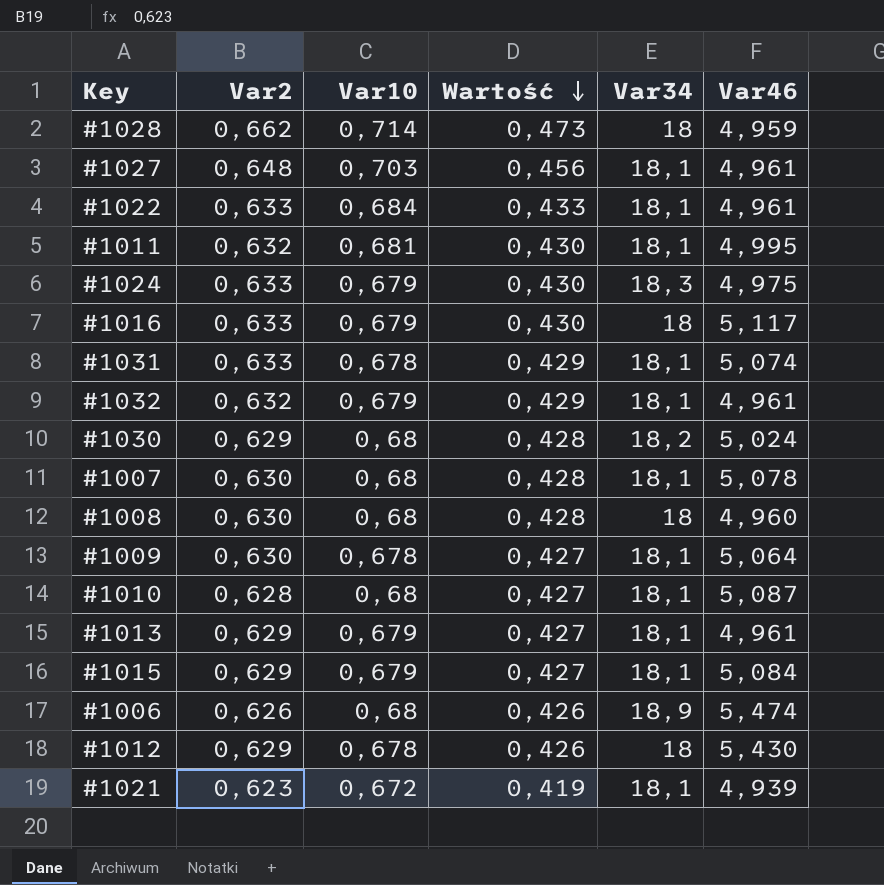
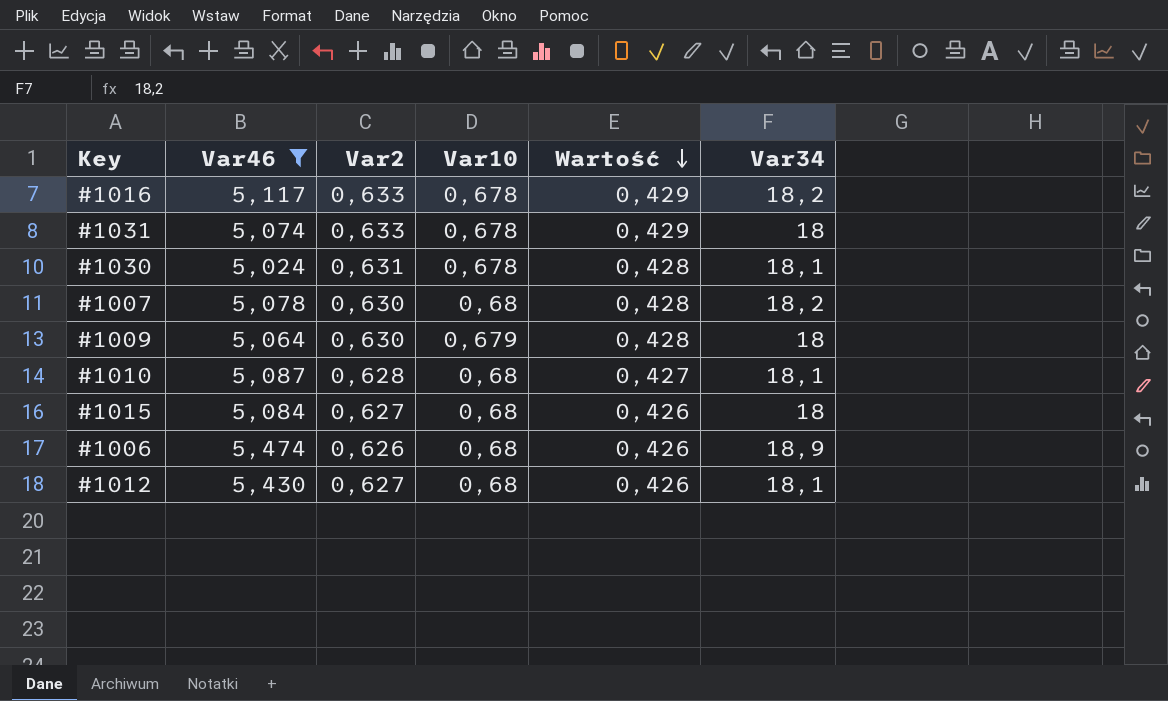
filter: none -> Var46 >= 5,024
column Var46 | position: 6 -> 2
#1016 | Var10: 0,679 -> 0,678
#1016 | Wartość: 0,430 -> 0,429
#1016 | Var34: 18 -> 18,2
#1031 | Var34: 18,1 -> 18
#1030 | Var2: 0,629 -> 0,631
#1030 | Var10: 0,68 -> 0,678
#1030 | Var34: 18,2 -> 18,1
#1007 | Var34: 18,1 -> 18,2
#1009 | Var10: 0,678 -> 0,679
#1009 | Wartość: 0,427 -> 0,428
#1009 | Var34: 18,1 -> 18
#1015 | Var2: 0,629 -> 0,627
#1015 | Var10: 0,679 -> 0,68
#1015 | Wartość: 0,427 -> 0,426
#1015 | Var34: 18,1 -> 18
#1012 | Var2: 0,629 -> 0,627
#1012 | Var10: 0,678 -> 0,68
#1012 | Var34: 18 -> 18,1

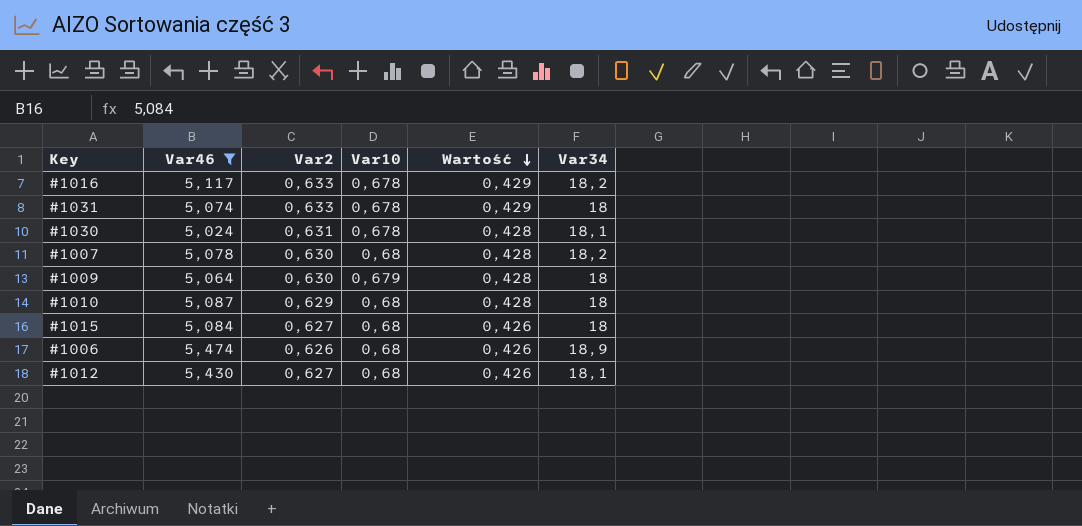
#1010 | Var2: 0,628 -> 0,629
#1010 | Wartość: 0,427 -> 0,428
#1010 | Var34: 18,1 -> 18

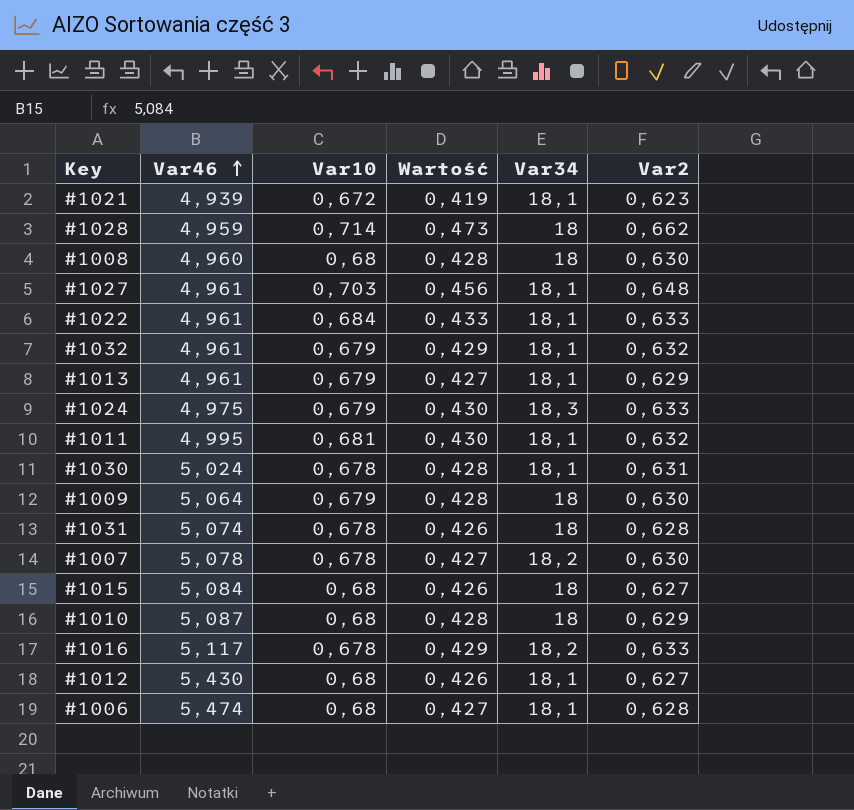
filter: Var46 >= 5,024 -> none
row order: Wartość descending -> Var46 ascending
column Var2 | position: 3 -> 6
#1031 | Wartość: 0,429 -> 0,426
#1031 | Var2: 0,633 -> 0,628
#1007 | Var10: 0,68 -> 0,678
#1007 | Wartość: 0,428 -> 0,427
#1006 | Wartość: 0,426 -> 0,427
#1006 | Var34: 18,9 -> 18,1
#1006 | Var2: 0,626 -> 0,628

